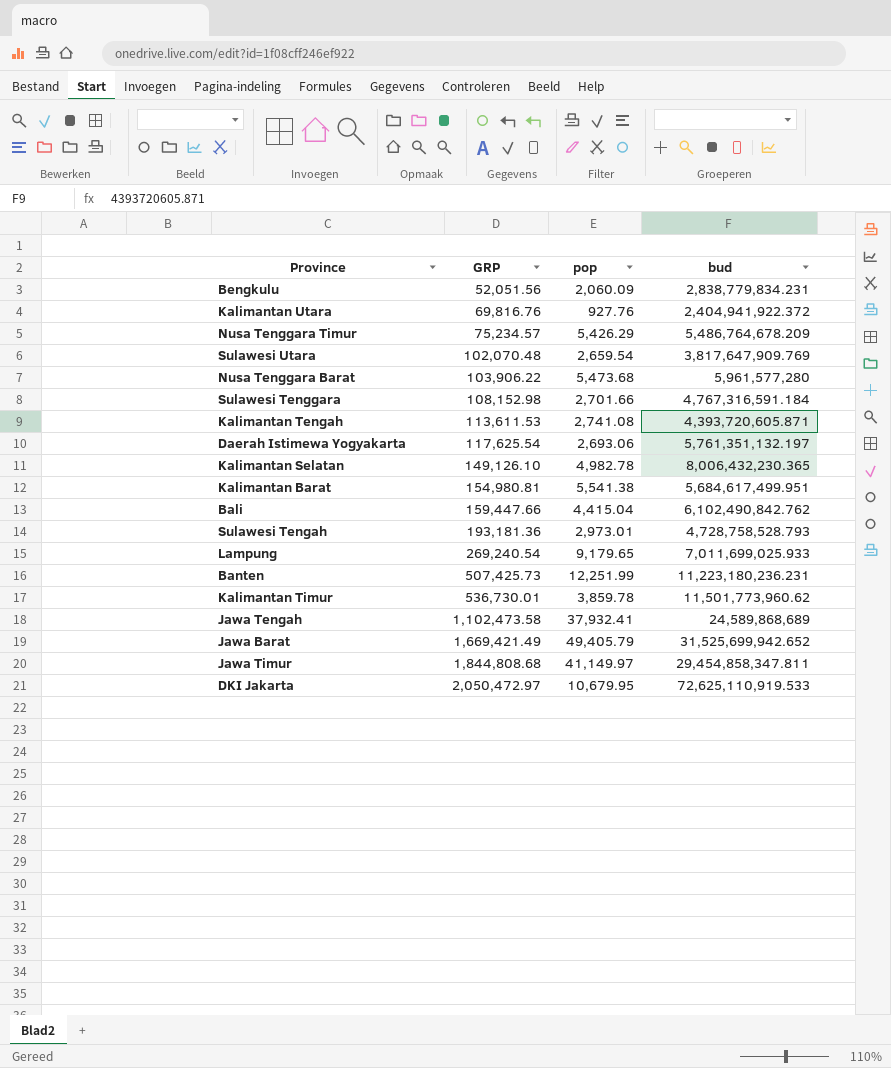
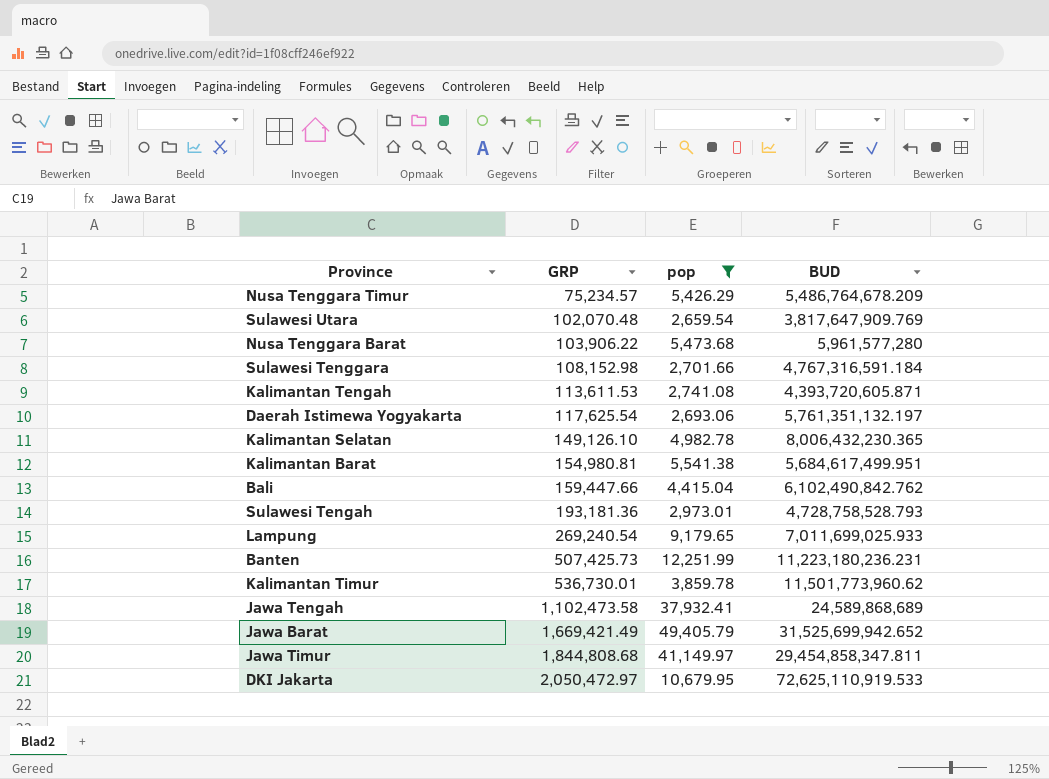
filter: none -> pop >= 2,659.54
column name: bud -> BUD

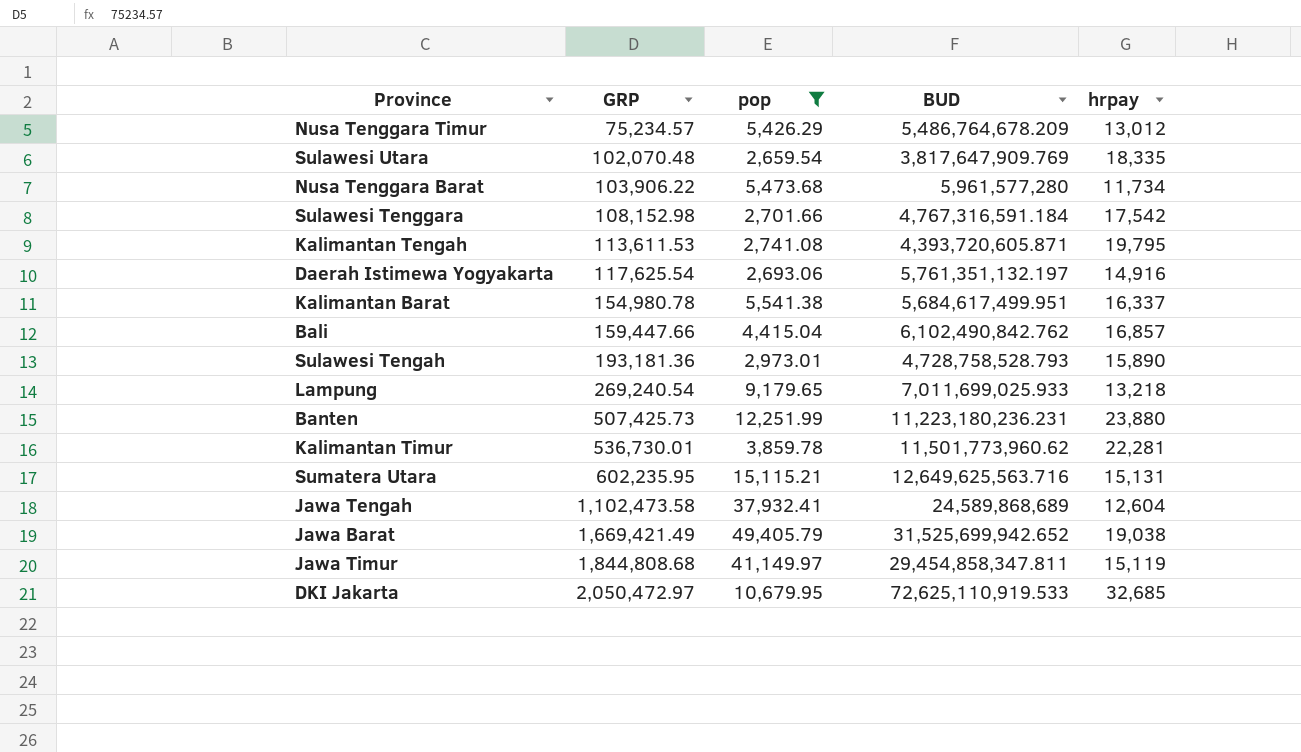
column hrpay | position: none -> 5
row Kalimantan Selatan: 149,126.10 | 4,982.78 | 8,006,432,230.365 -> none
Kalimantan Barat | GRP: 154,980.81 -> 154,980.78
row Sumatera Utara: none -> 602,235.95 | 15,115.21 | 12,649,625,563.716 | 15,131

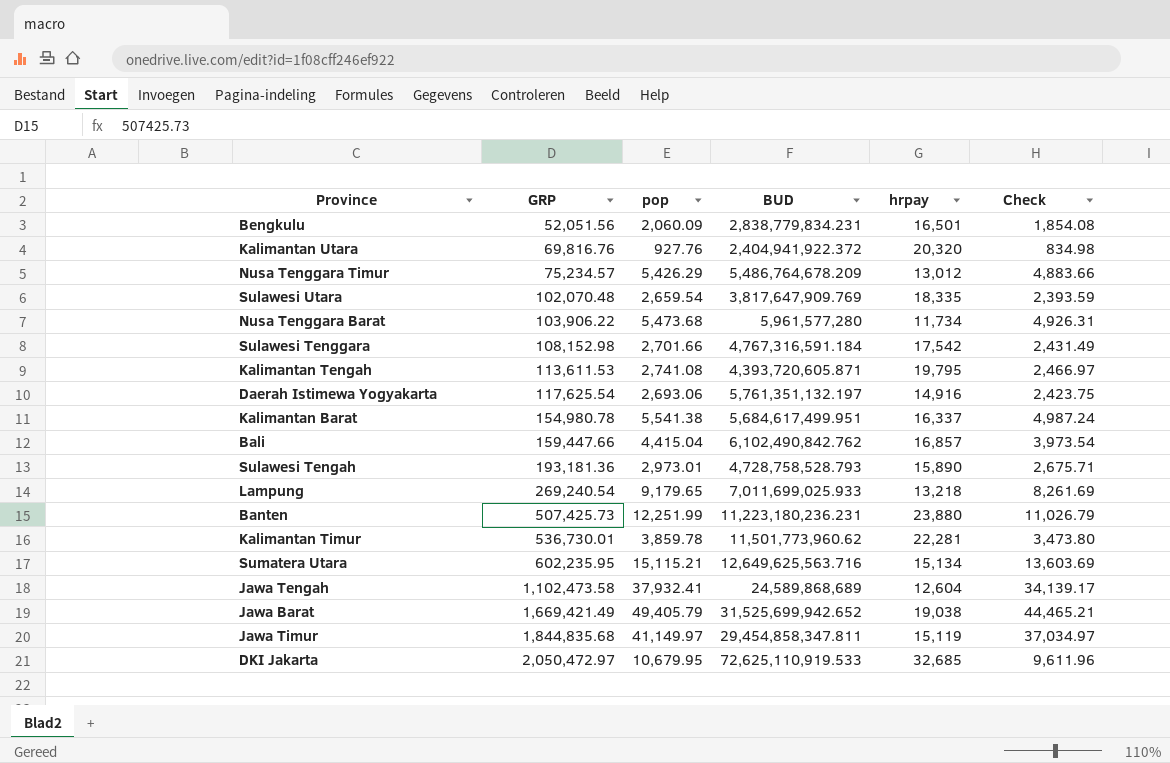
filter: pop >= 2,659.54 -> none
column Check | formula: none -> [pop] * 0.9
Sumatera Utara | hrpay: 15,131 -> 15,134
Jawa Timur | GRP: 1,844,808.68 -> 1,844,835.68

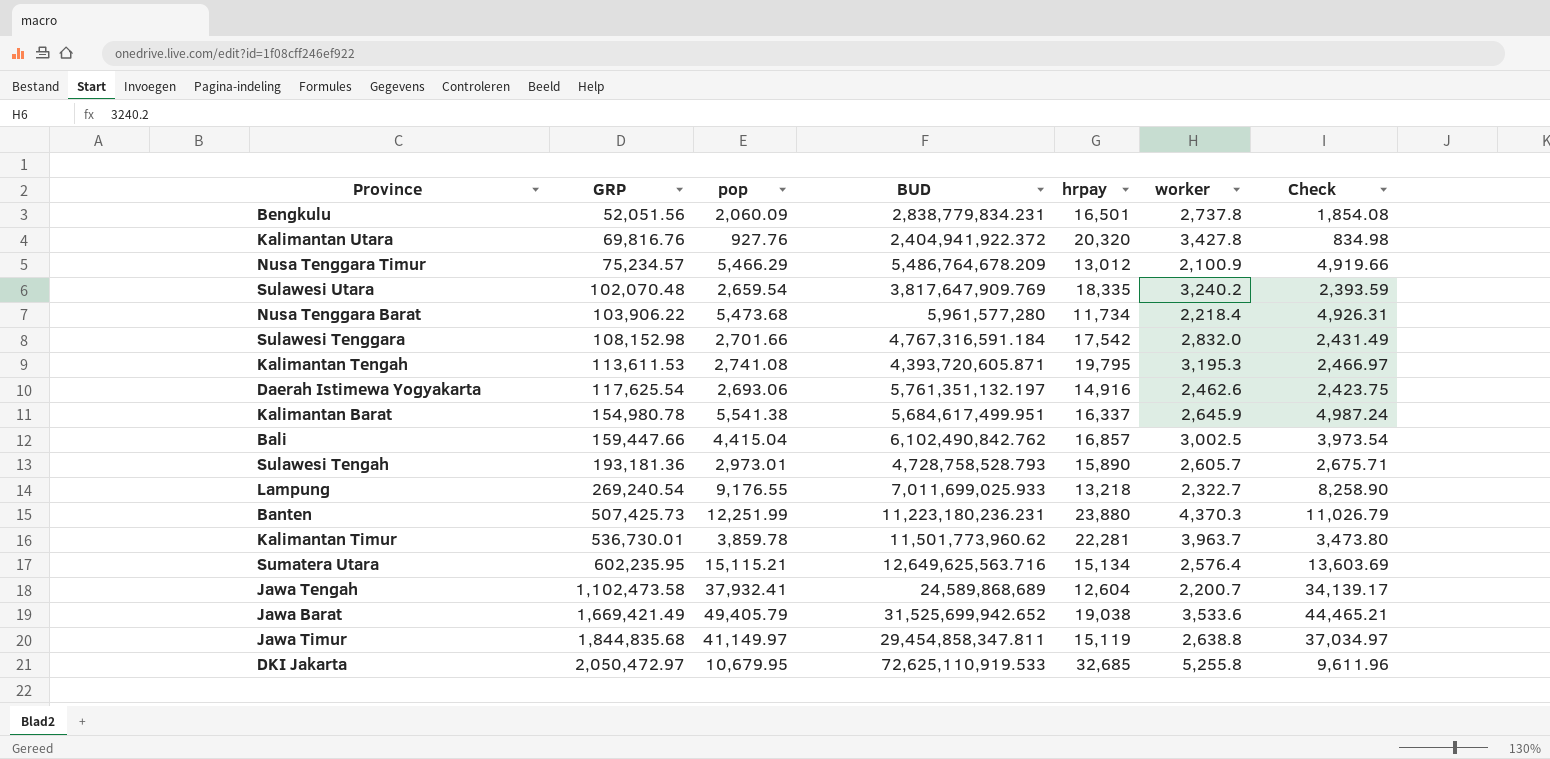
column worker | position: none -> 6
Nusa Tenggara Timur | pop: 5,426.29 -> 5,466.29
Nusa Tenggara Timur | Check: 4,883.66 -> 4,919.66
Lampung | pop: 9,179.65 -> 9,176.55
Lampung | Check: 8,261.69 -> 8,258.90

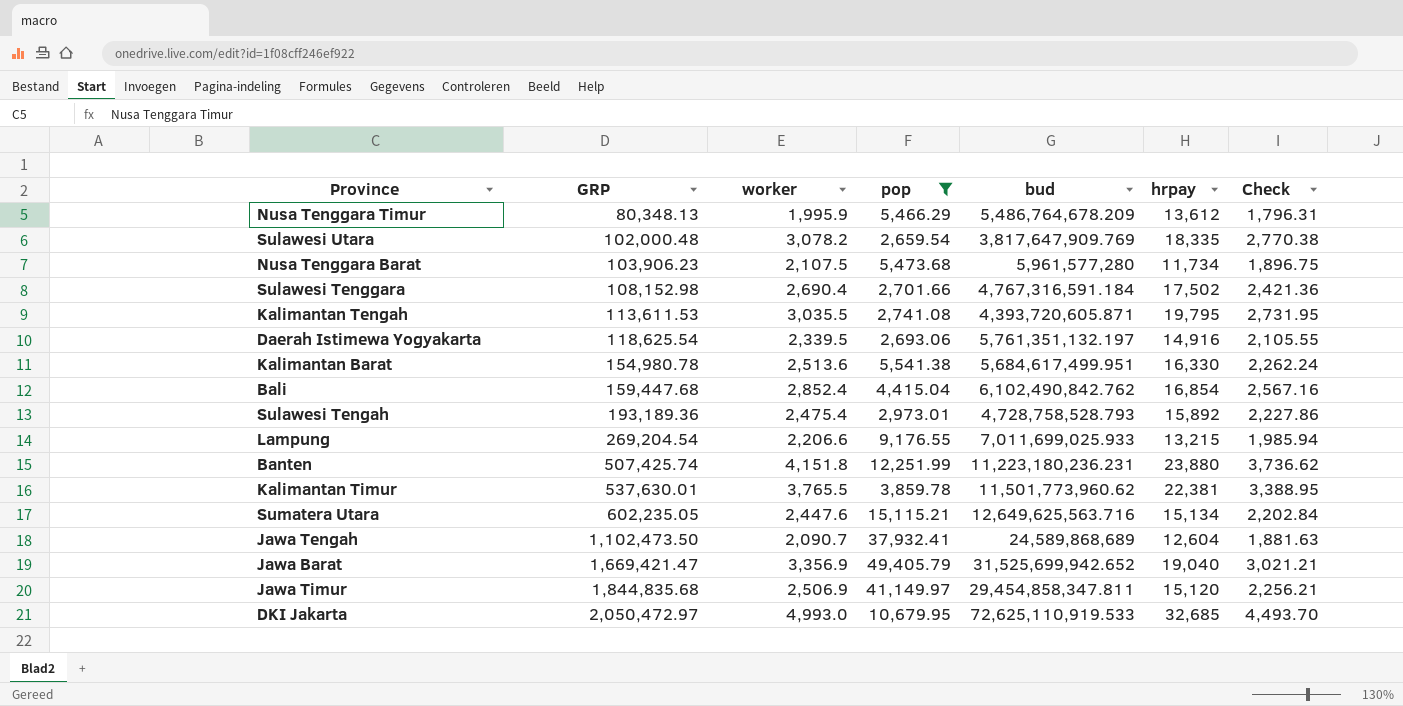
filter: none -> pop >= 2,659.54
column worker | position: 6 -> 3
column name: BUD -> bud
column Check | formula: [pop] * 0.9 -> [worker] * 0.9
Nusa Tenggara Timur | GRP: 75,234.57 -> 80,348.13
Nusa Tenggara Timur | worker: 2,100.9 -> 1,995.9
Nusa Tenggara Timur | hrpay: 13,012 -> 13,612
Sulawesi Utara | GRP: 102,070.48 -> 102,000.48
Sulawesi Utara | worker: 3,240.2 -> 3,078.2
Nusa Tenggara Barat | GRP: 103,906.22 -> 103,906.23
Nusa Tenggara Barat | worker: 2,218.4 -> 2,107.5
Sulawesi Tenggara | worker: 2,832.0 -> 2,690.4
Sulawesi Tenggara | hrpay: 17,542 -> 17,502
Kalimantan Tengah | worker: 3,195.3 -> 3,035.5
Daerah Istimewa Yogyakarta | GRP: 117,625.54 -> 118,625.54
Daerah Istimewa Yogyakarta | worker: 2,462.6 -> 2,339.5
Kalimantan Barat | worker: 2,645.9 -> 2,513.6
Kalimantan Barat | hrpay: 16,337 -> 16,330
Bali | GRP: 159,447.66 -> 159,447.68
Bali | worker: 3,002.5 -> 2,852.4
Bali | hrpay: 16,857 -> 16,854
Sulawesi Tengah | GRP: 193,181.36 -> 193,189.36
Sulawesi Tengah | worker: 2,605.7 -> 2,475.4
Sulawesi Tengah | hrpay: 15,890 -> 15,892
Lampung | GRP: 269,240.54 -> 269,204.54
Lampung | worker: 2,322.7 -> 2,206.6
Lampung | hrpay: 13,218 -> 13,215
Banten | GRP: 507,425.73 -> 507,425.74
Banten | worker: 4,370.3 -> 4,151.8
Kalimantan Timur | GRP: 536,730.01 -> 537,630.01
Kalimantan Timur | worker: 3,963.7 -> 3,765.5
Kalimantan Timur | hrpay: 22,281 -> 22,381
Sumatera Utara | GRP: 602,235.95 -> 602,235.05
Sumatera Utara | worker: 2,576.4 -> 2,447.6
Jawa Tengah | GRP: 1,102,473.58 -> 1,102,473.50
Jawa Tengah | worker: 2,200.7 -> 2,090.7
Jawa Barat | GRP: 1,669,421.49 -> 1,669,421.47
Jawa Barat | worker: 3,533.6 -> 3,356.9
Jawa Barat | hrpay: 19,038 -> 19,040
Jawa Timur | worker: 2,638.8 -> 2,506.9
Jawa Timur | hrpay: 15,119 -> 15,120
DKI Jakarta | worker: 5,255.8 -> 4,993.0

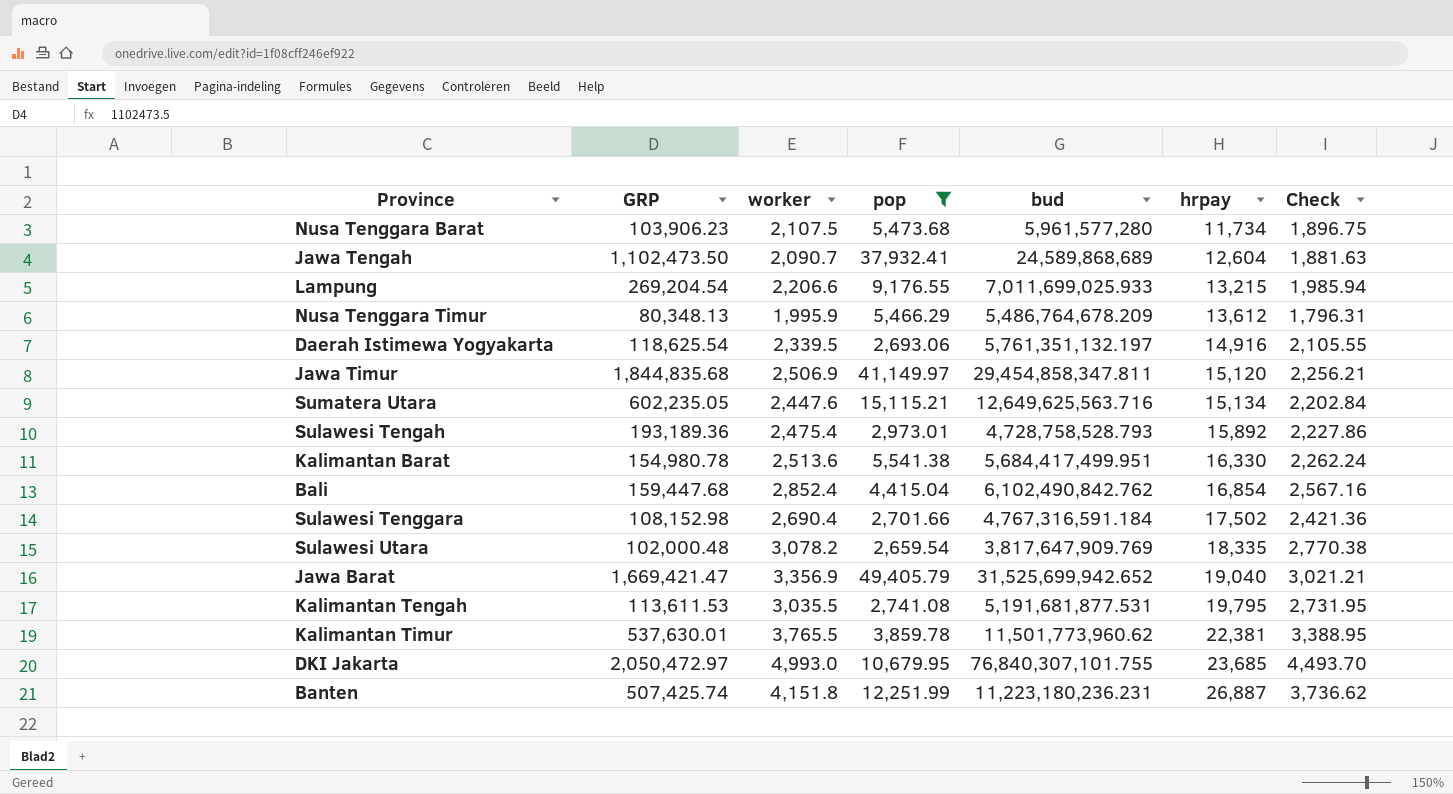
row order: GRP ascending -> hrpay ascending
Kalimantan Barat | bud: 5,684,617,499.951 -> 5,684,417,499.951
Kalimantan Tengah | bud: 4,393,720,605.871 -> 5,191,681,877.531
DKI Jakarta | bud: 72,625,110,919.533 -> 76,840,307,101.755
DKI Jakarta | hrpay: 32,685 -> 23,685
Banten | hrpay: 23,880 -> 26,887

